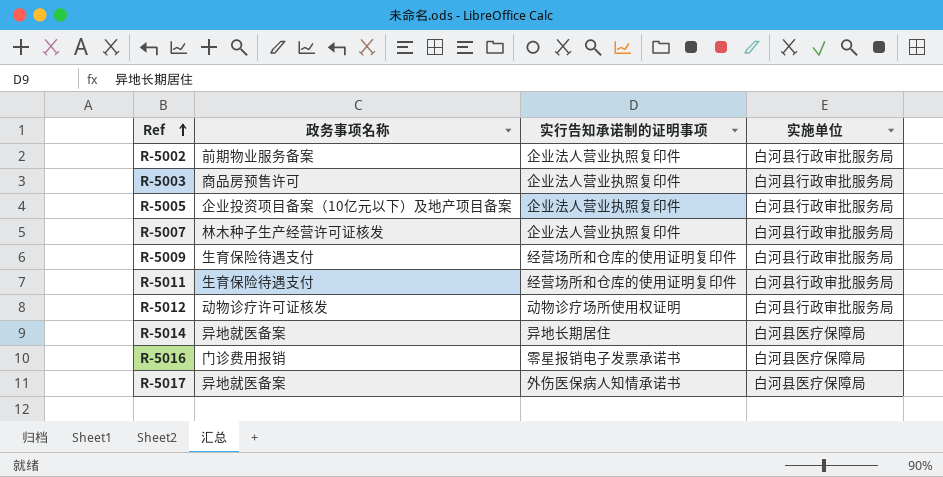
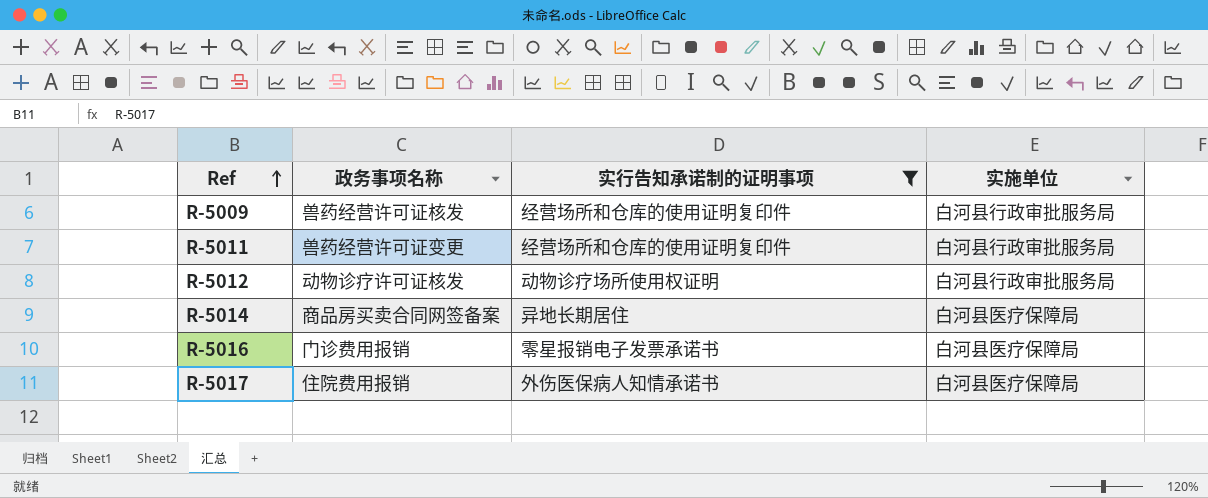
filter: none -> 实行告知承诺制的证明事项 != 企业法人营业执照复印件
R-5009 | 政务事项名称: 生育保险待遇支付 -> 兽药经营许可证核发
R-5011 | 政务事项名称: 生育保险待遇支付 -> 兽药经营许可证变更
R-5014 | 政务事项名称: 异地就医备案 -> 商品房买卖合同网签备案
R-5017 | 政务事项名称: 异地就医备案 -> 住院费用报销

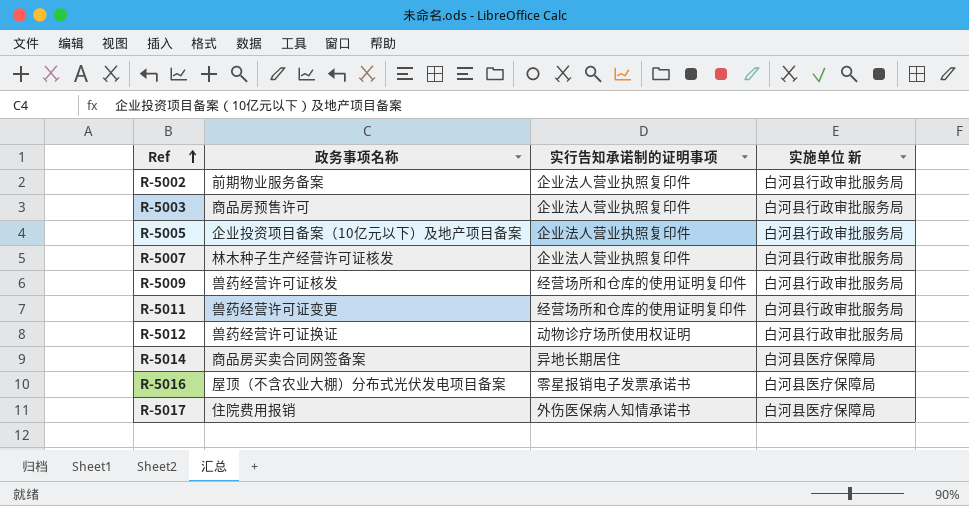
filter: 实行告知承诺制的证明事项 != 企业法人营业执照复印件 -> none
column name: 实施单位 -> 实施单位 新
R-5012 | 政务事项名称: 动物诊疗许可证核发 -> 兽药经营许可证换证
R-5016 | 政务事项名称: 门诊费用报销 -> 屋顶（不含农业大棚）分布式光伏发电项目备案

